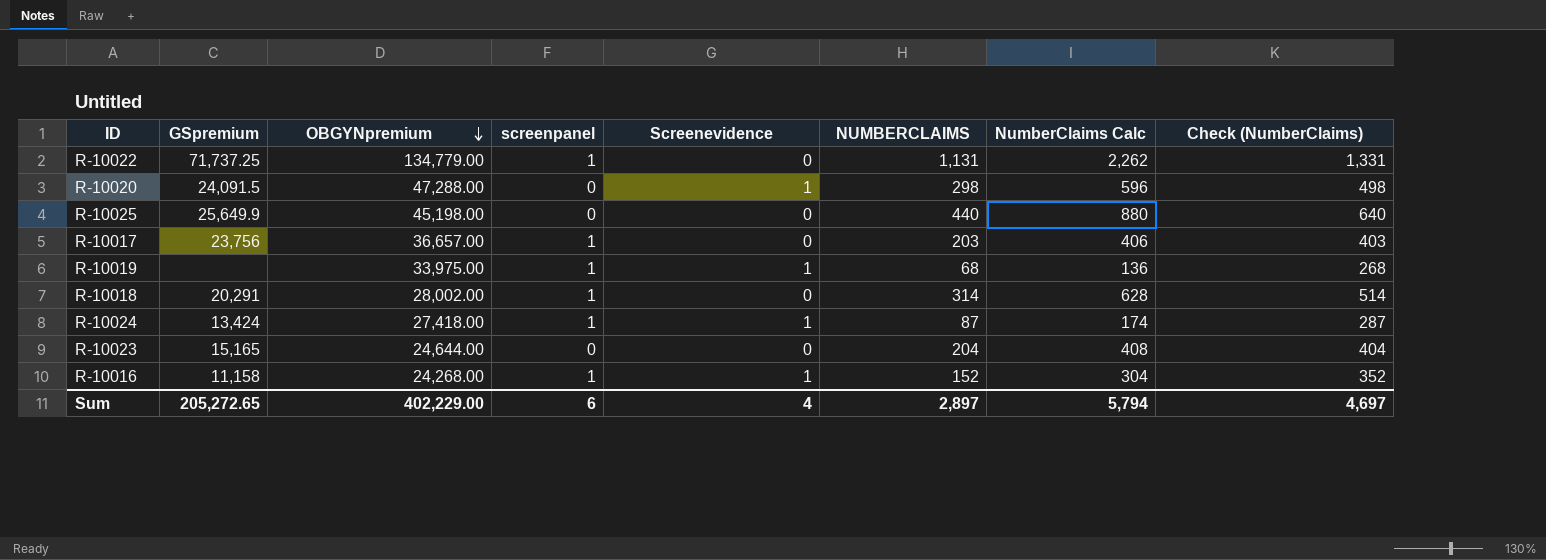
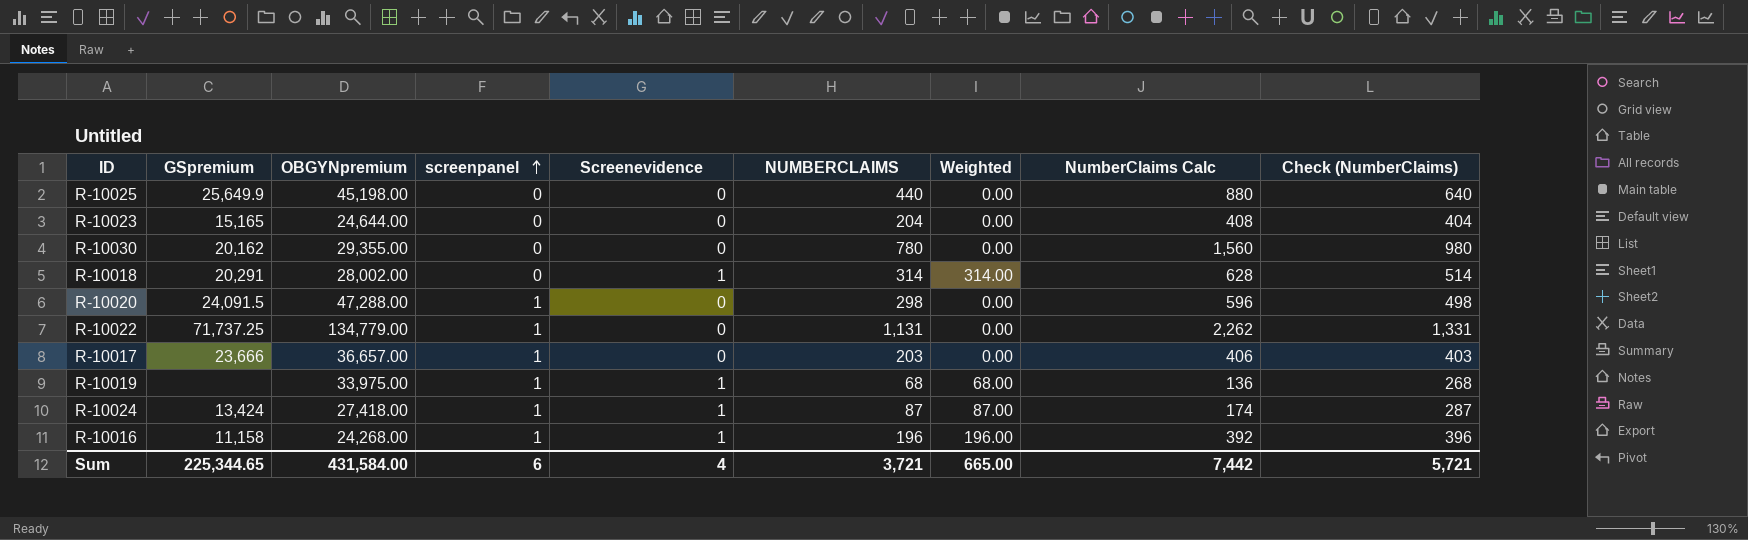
row order: OBGYNpremium descending -> screenpanel ascending
column Weighted | formula: none -> [Screenevidence] * [NUMBERCLAIMS]
row R-10030: none -> 20,162 | 29,355.00 | 0 | 0 | 780 | 0.00 | 1,560 | 980
R-10018 | screenpanel: 1 -> 0
R-10018 | Screenevidence: 0 -> 1
R-10020 | screenpanel: 0 -> 1
R-10020 | Screenevidence: 1 -> 0
R-10017 | GSpremium: 23,756 -> 23,666
R-10016 | NUMBERCLAIMS: 152 -> 196
R-10016 | NumberClaims Calc: 304 -> 392
R-10016 | Check (NumberClaims): 352 -> 396
Sum | GSpremium: 205,272.65 -> 225,344.65
Sum | OBGYNpremium: 402,229.00 -> 431,584.00
Sum | NUMBERCLAIMS: 2,897 -> 3,721
Sum | NumberClaims Calc: 5,794 -> 7,442
Sum | Check (NumberClaims): 4,697 -> 5,721

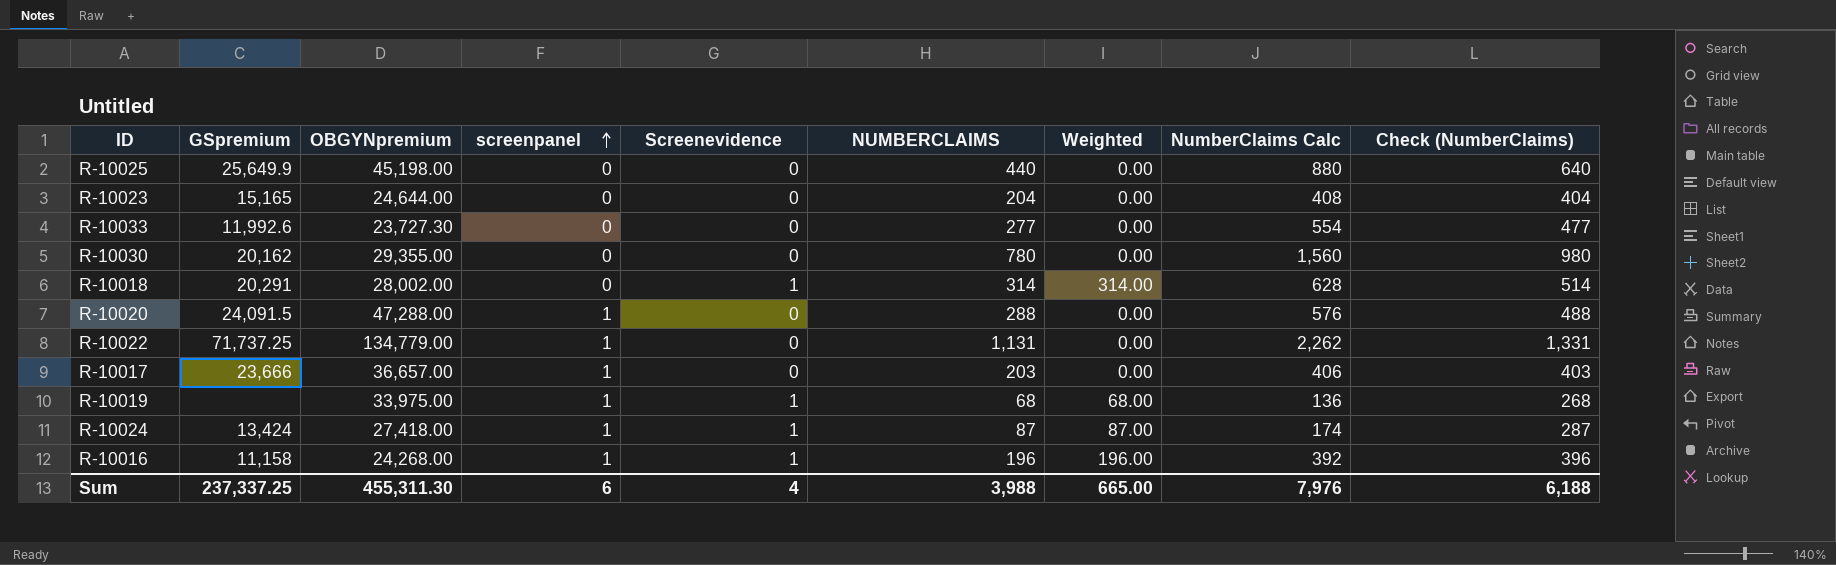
row R-10033: none -> 11,992.6 | 23,727.30 | 0 | 0 | 277 | 0.00 | 554 | 477
R-10020 | NUMBERCLAIMS: 298 -> 288
R-10020 | NumberClaims Calc: 596 -> 576
R-10020 | Check (NumberClaims): 498 -> 488
Sum | GSpremium: 225,344.65 -> 237,337.25
Sum | OBGYNpremium: 431,584.00 -> 455,311.30
Sum | NUMBERCLAIMS: 3,721 -> 3,988
Sum | NumberClaims Calc: 7,442 -> 7,976
Sum | Check (NumberClaims): 5,721 -> 6,188

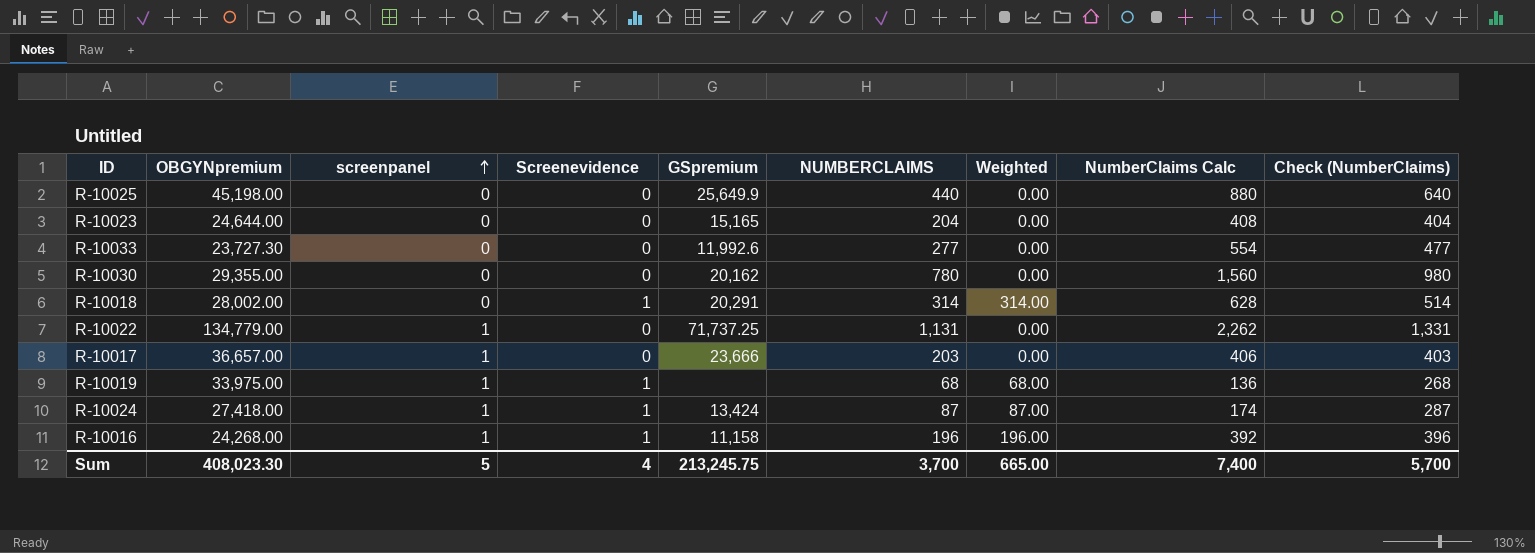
column GSpremium | position: 2 -> 5
row R-10020: 24,091.5 | 47,288.00 | 1 | 0 | 288 | 0.00 | 576 | 488 -> none
Sum | OBGYNpremium: 455,311.30 -> 408,023.30
Sum | screenpanel: 6 -> 5
Sum | GSpremium: 237,337.25 -> 213,245.75
Sum | NUMBERCLAIMS: 3,988 -> 3,700
Sum | NumberClaims Calc: 7,976 -> 7,400
Sum | Check (NumberClaims): 6,188 -> 5,700

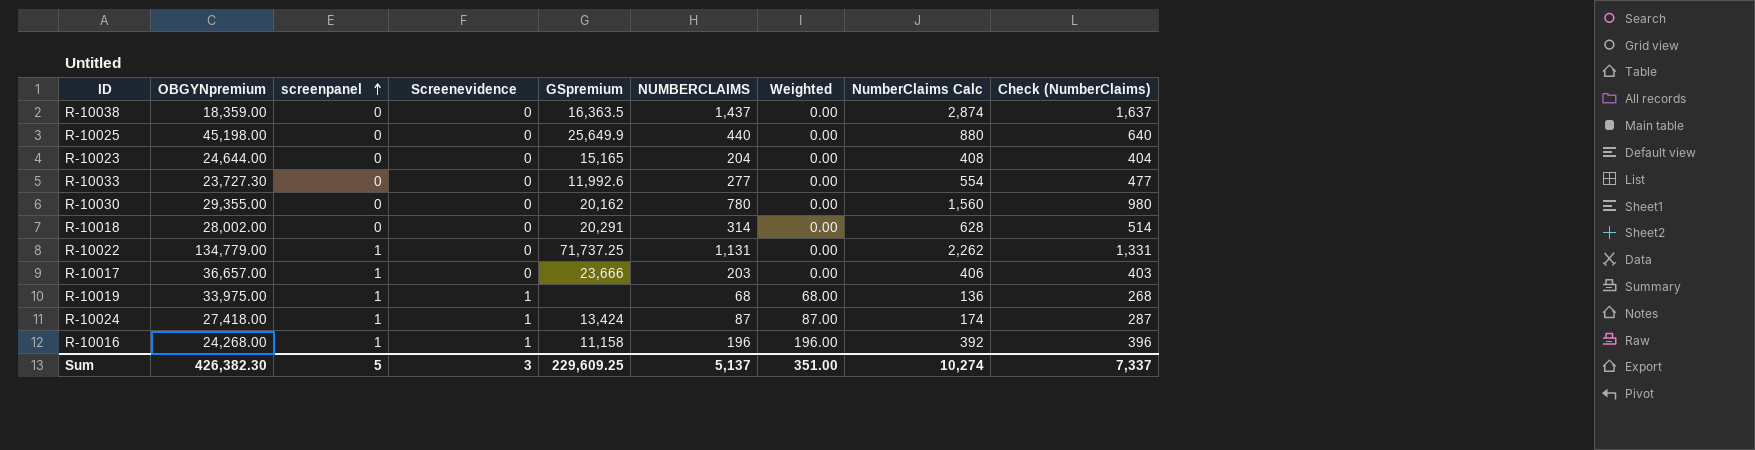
row R-10038: none -> 18,359.00 | 0 | 0 | 16,363.5 | 1,437 | 0.00 | 2,874 | 1,637
R-10018 | Screenevidence: 1 -> 0
R-10018 | Weighted: 314.00 -> 0.00
Sum | OBGYNpremium: 408,023.30 -> 426,382.30
Sum | Screenevidence: 4 -> 3
Sum | GSpremium: 213,245.75 -> 229,609.25
Sum | NUMBERCLAIMS: 3,700 -> 5,137
Sum | Weighted: 665.00 -> 351.00
Sum | NumberClaims Calc: 7,400 -> 10,274
Sum | Check (NumberClaims): 5,700 -> 7,337

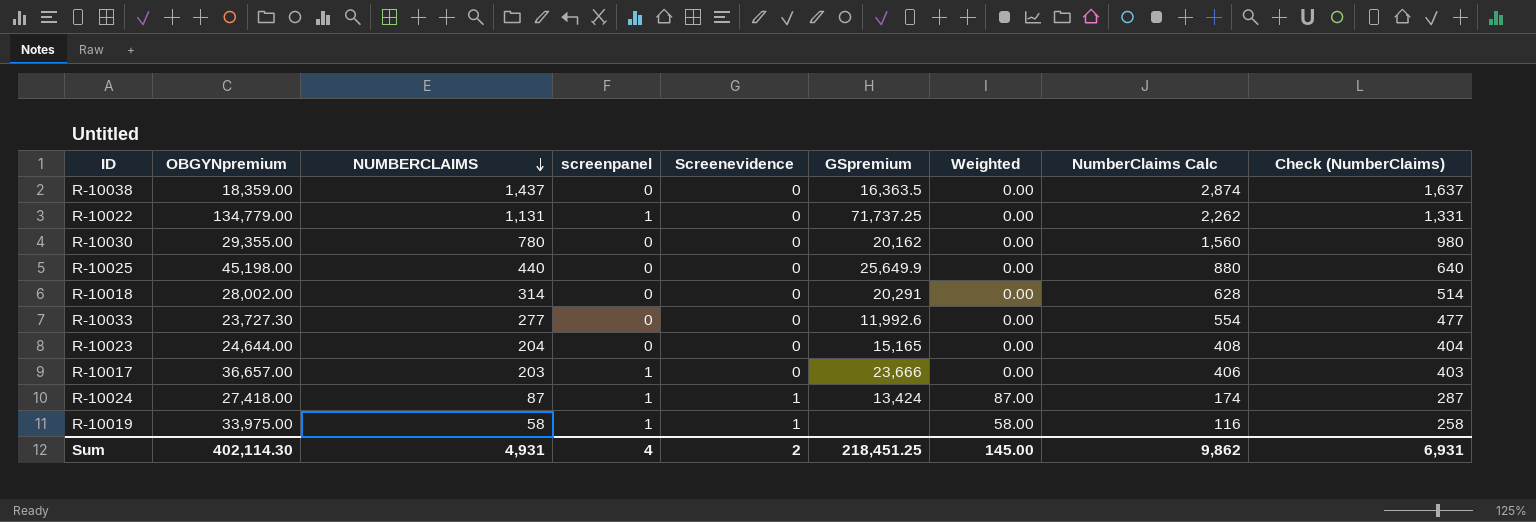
row order: screenpanel ascending -> NUMBERCLAIMS descending
column NUMBERCLAIMS | position: 6 -> 3
row R-10016: 24,268.00 | 1 | 1 | 11,158 | 196 | 196.00 | 392 | 396 -> none
R-10019 | NUMBERCLAIMS: 68 -> 58
R-10019 | Weighted: 68.00 -> 58.00
R-10019 | NumberClaims Calc: 136 -> 116
R-10019 | Check (NumberClaims): 268 -> 258
Sum | OBGYNpremium: 426,382.30 -> 402,114.30
Sum | NUMBERCLAIMS: 5,137 -> 4,931
Sum | screenpanel: 5 -> 4
Sum | Screenevidence: 3 -> 2
Sum | GSpremium: 229,609.25 -> 218,451.25
Sum | Weighted: 351.00 -> 145.00
Sum | NumberClaims Calc: 10,274 -> 9,862
Sum | Check (NumberClaims): 7,337 -> 6,931

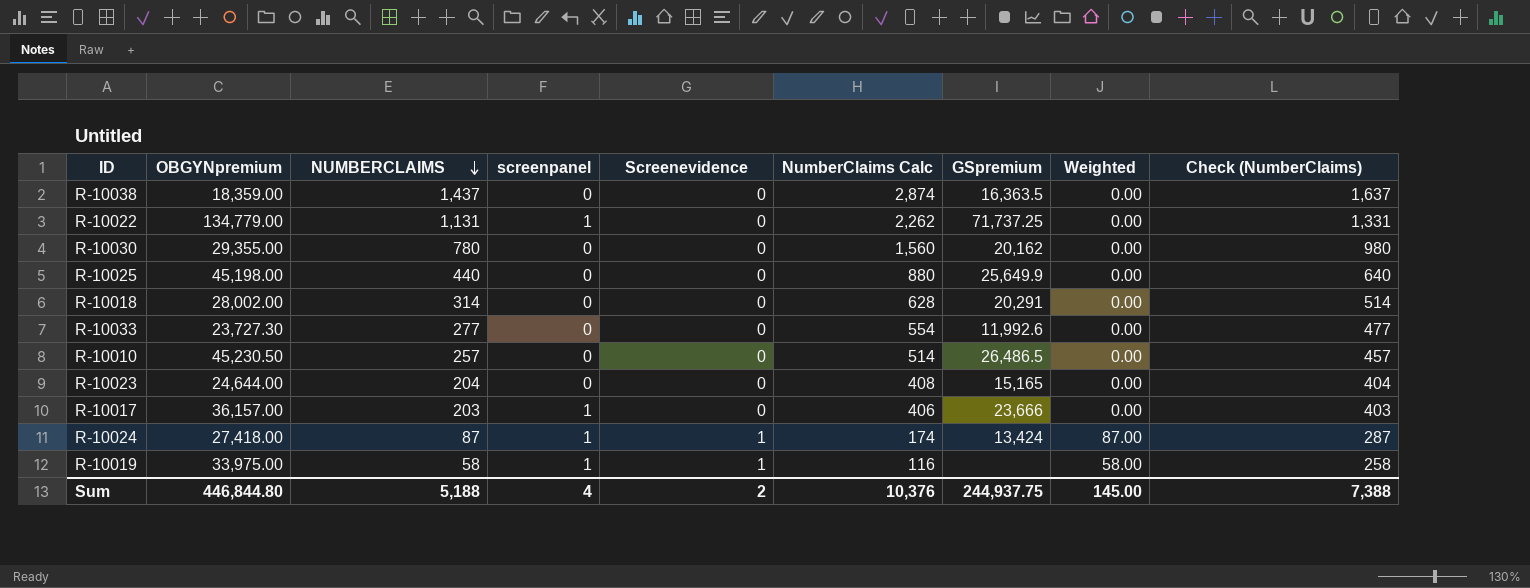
column NumberClaims Calc | position: 8 -> 6
row R-10010: none -> 45,230.50 | 257 | 0 | 0 | 514 | 26,486.5 | 0.00 | 457
R-10017 | OBGYNpremium: 36,657.00 -> 36,157.00
Sum | OBGYNpremium: 402,114.30 -> 446,844.80
Sum | NUMBERCLAIMS: 4,931 -> 5,188
Sum | NumberClaims Calc: 9,862 -> 10,376
Sum | GSpremium: 218,451.25 -> 244,937.75
Sum | Check (NumberClaims): 6,931 -> 7,388

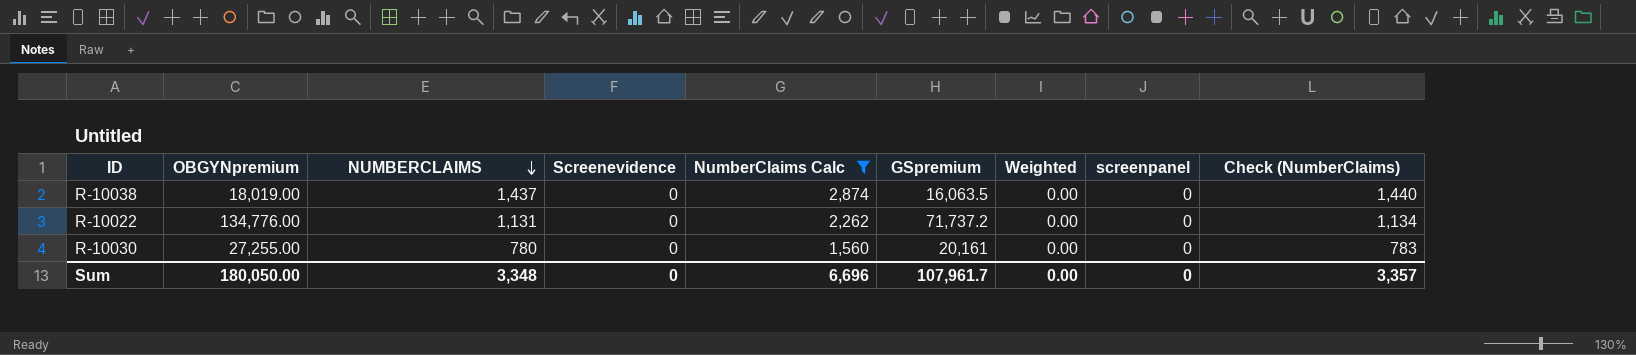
filter: none -> NumberClaims Calc >= 1,560
column screenpanel | position: 4 -> 8
column Check (NumberClaims) | formula: [NUMBERCLAIMS] + 200 -> [NUMBERCLAIMS] + 3
R-10038 | OBGYNpremium: 18,359.00 -> 18,019.00
R-10038 | GSpremium: 16,363.5 -> 16,063.5
R-10022 | OBGYNpremium: 134,779.00 -> 134,776.00
R-10022 | GSpremium: 71,737.25 -> 71,737.2
R-10022 | screenpanel: 1 -> 0
R-10030 | OBGYNpremium: 29,355.00 -> 27,255.00
R-10030 | GSpremium: 20,162 -> 20,161
Sum | OBGYNpremium: 446,844.80 -> 180,050.00
Sum | NUMBERCLAIMS: 5,188 -> 3,348
Sum | Screenevidence: 2 -> 0
Sum | NumberClaims Calc: 10,376 -> 6,696
Sum | GSpremium: 244,937.75 -> 107,961.7
Sum | Weighted: 145.00 -> 0.00
Sum | screenpanel: 4 -> 0
Sum | Check (NumberClaims): 7,388 -> 3,357

